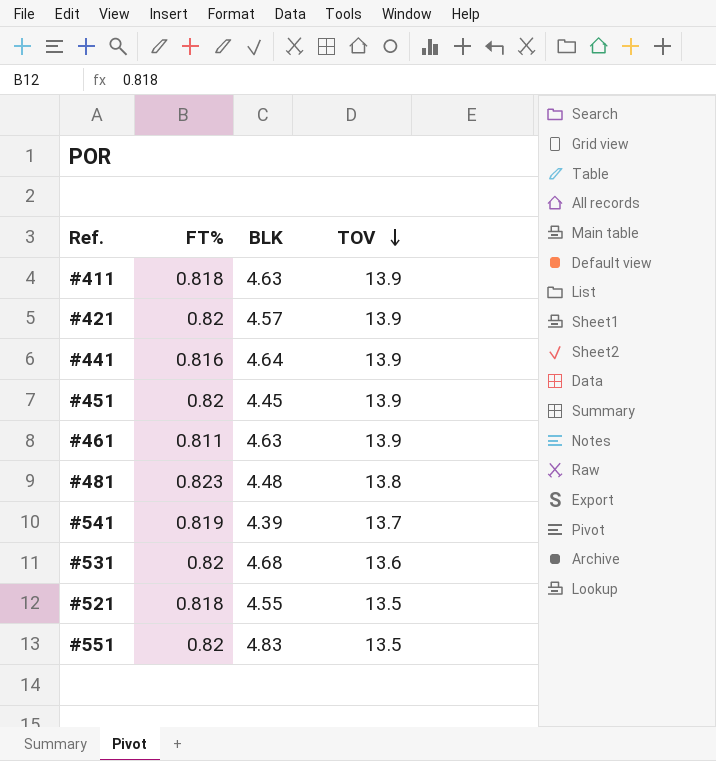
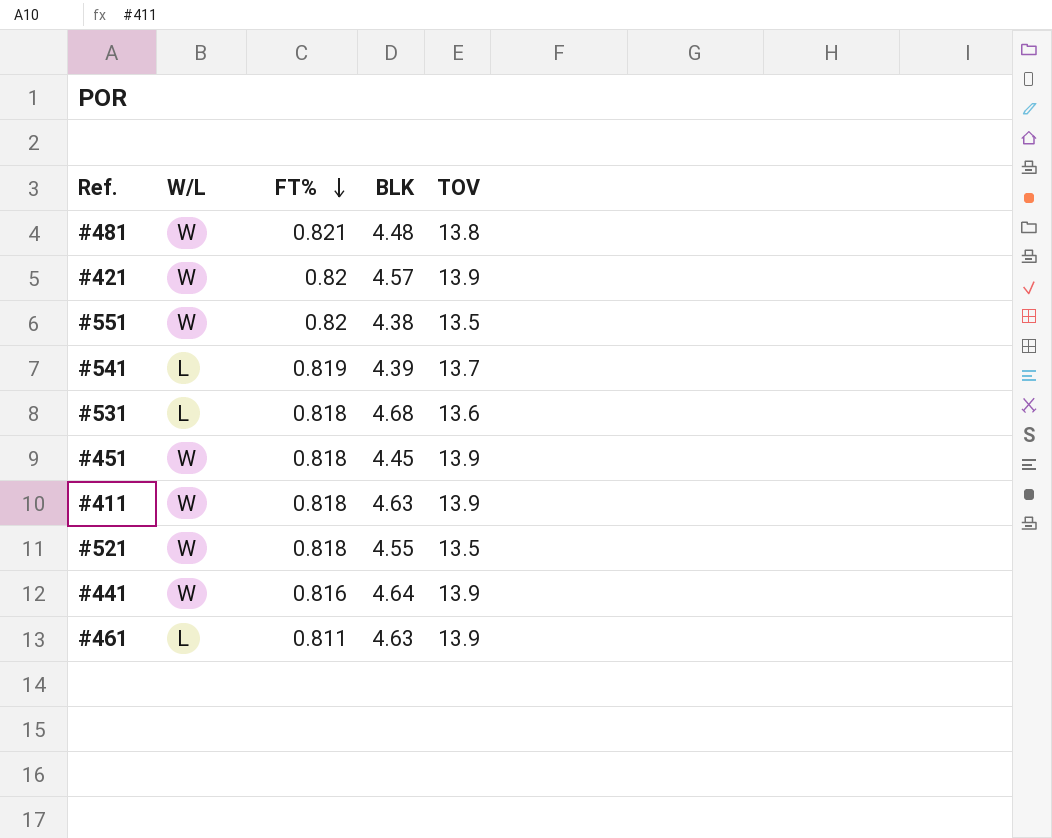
row order: TOV descending -> FT% descending
column W/L | position: none -> 2
#481 | FT%: 0.823 -> 0.821
#551 | BLK: 4.83 -> 4.38
#531 | FT%: 0.82 -> 0.818
#451 | FT%: 0.82 -> 0.818

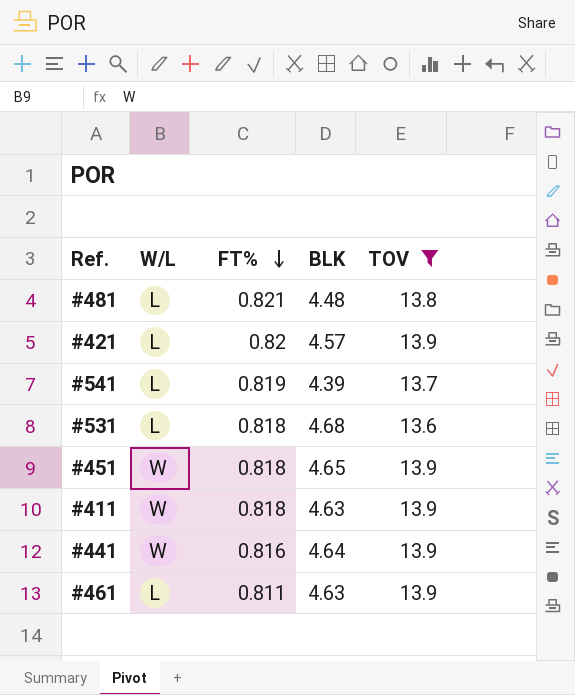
filter: none -> TOV != 13.5
#481 | W/L: W -> L
#421 | W/L: W -> L
#451 | BLK: 4.45 -> 4.65

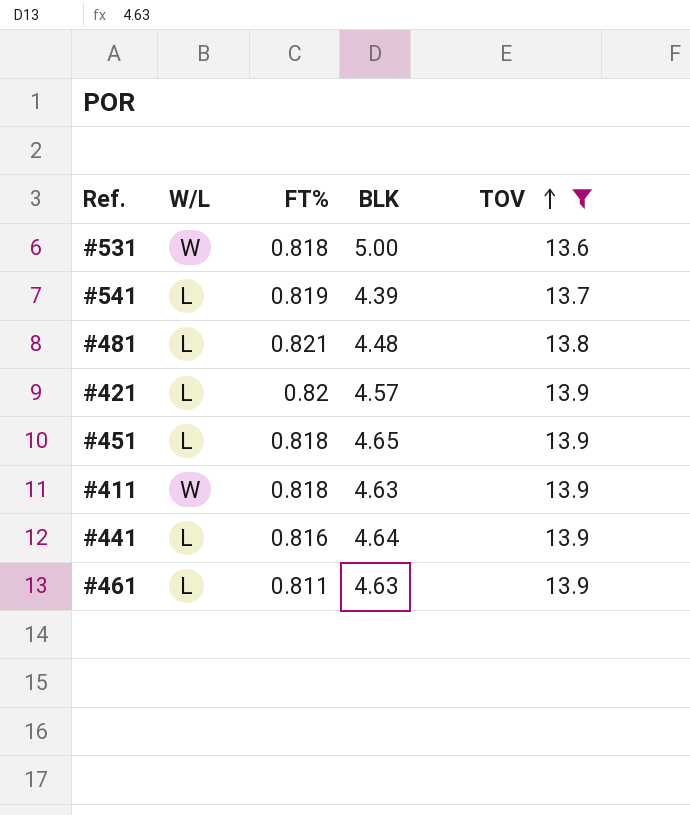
row order: FT% descending -> TOV ascending
#531 | W/L: L -> W
#531 | BLK: 4.68 -> 5.00
#451 | W/L: W -> L
#441 | W/L: W -> L

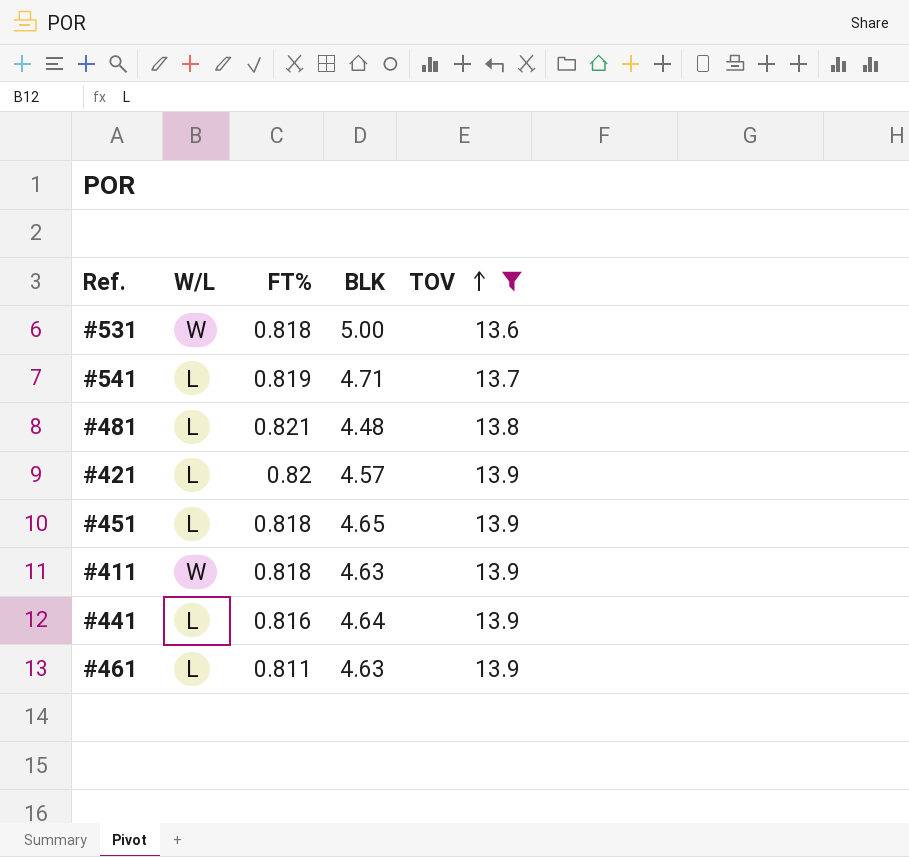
#541 | BLK: 4.39 -> 4.71

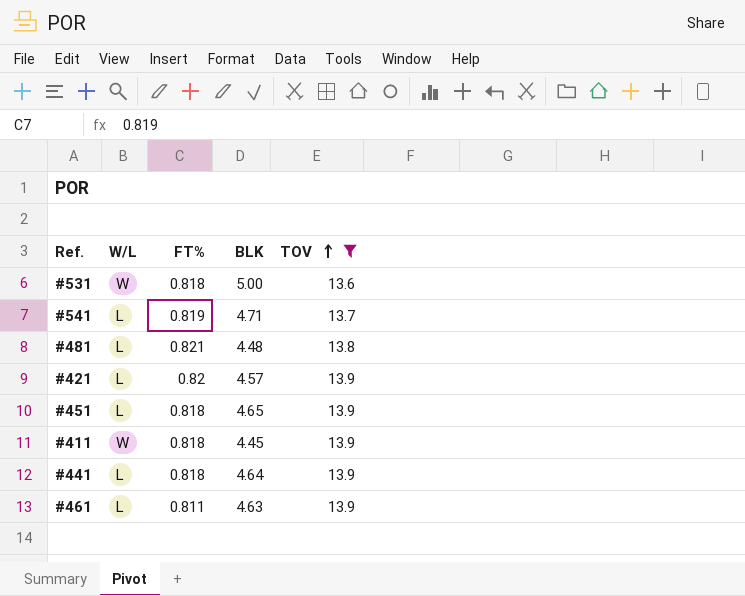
#411 | BLK: 4.63 -> 4.45
#441 | FT%: 0.816 -> 0.818

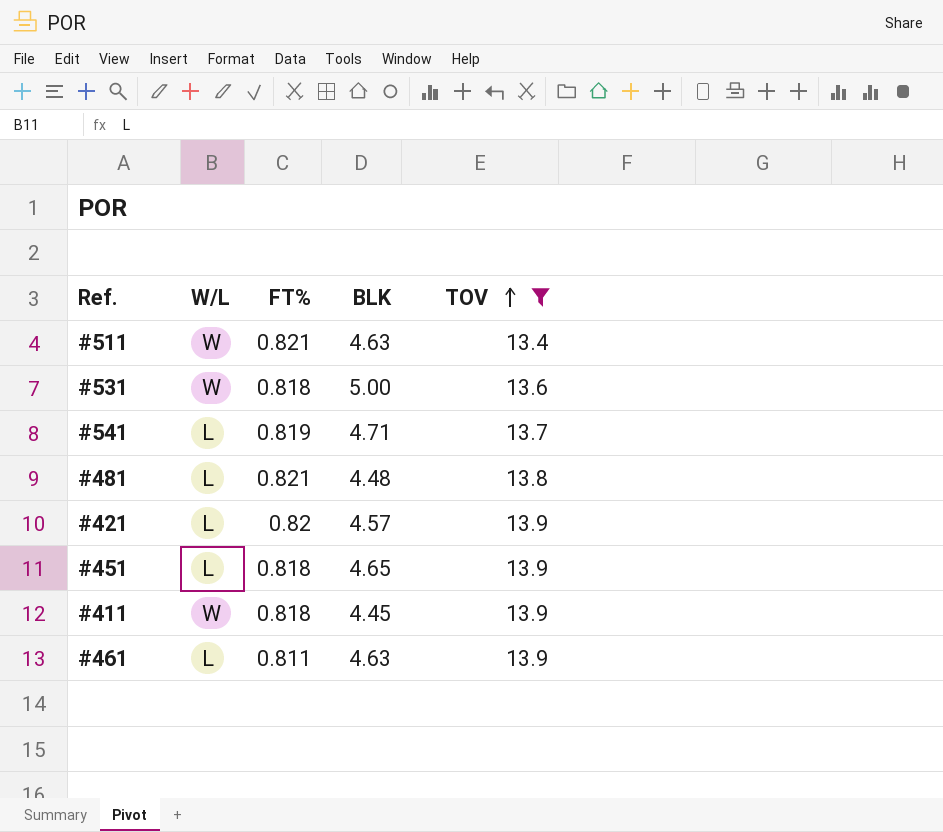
row #441: L | 0.818 | 4.64 | 13.9 -> none
row #511: none -> W | 0.821 | 4.63 | 13.4

